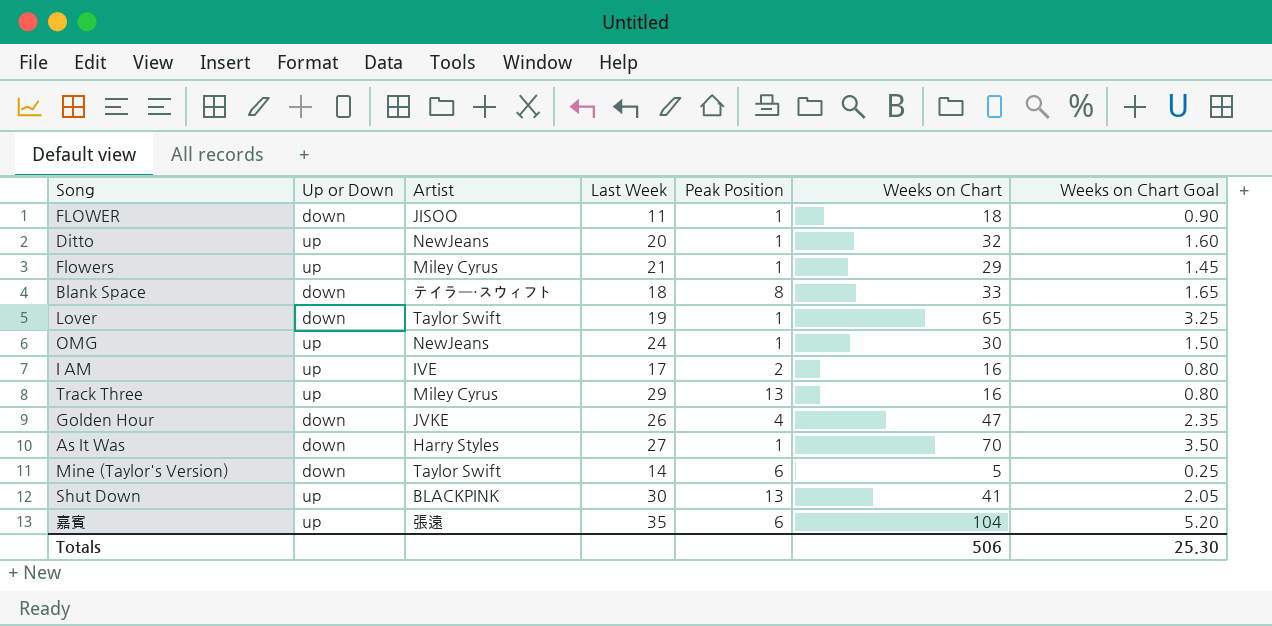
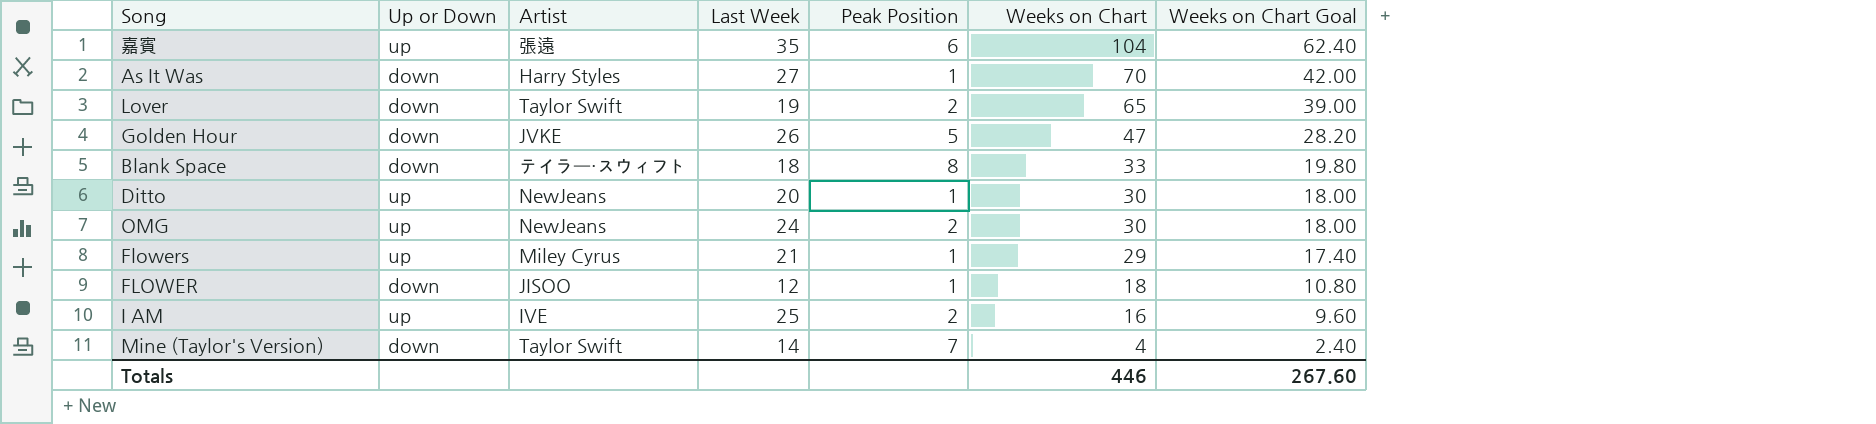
row order: none -> Weeks on Chart descending
column Weeks on Chart Goal | formula: [Weeks on Chart] * 0.05 -> [Weeks on Chart] * 0.6
row Track Three: up | Miley Cyrus | 29 | 13 | 16 | 0.80 -> none
row Shut Down: up | BLACKPINK | 30 | 13 | 41 | 2.05 -> none
Lover | Peak Position: 1 -> 2
Golden Hour | Peak Position: 4 -> 5
Ditto | Weeks on Chart: 32 -> 30
OMG | Peak Position: 1 -> 2
FLOWER | Last Week: 11 -> 12
I AM | Last Week: 17 -> 25
Mine (Taylor's Version) | Peak Position: 6 -> 7
Mine (Taylor's Version) | Weeks on Chart: 5 -> 4
Totals | Weeks on Chart: 506 -> 446
Totals | Weeks on Chart Goal: 25.30 -> 267.60

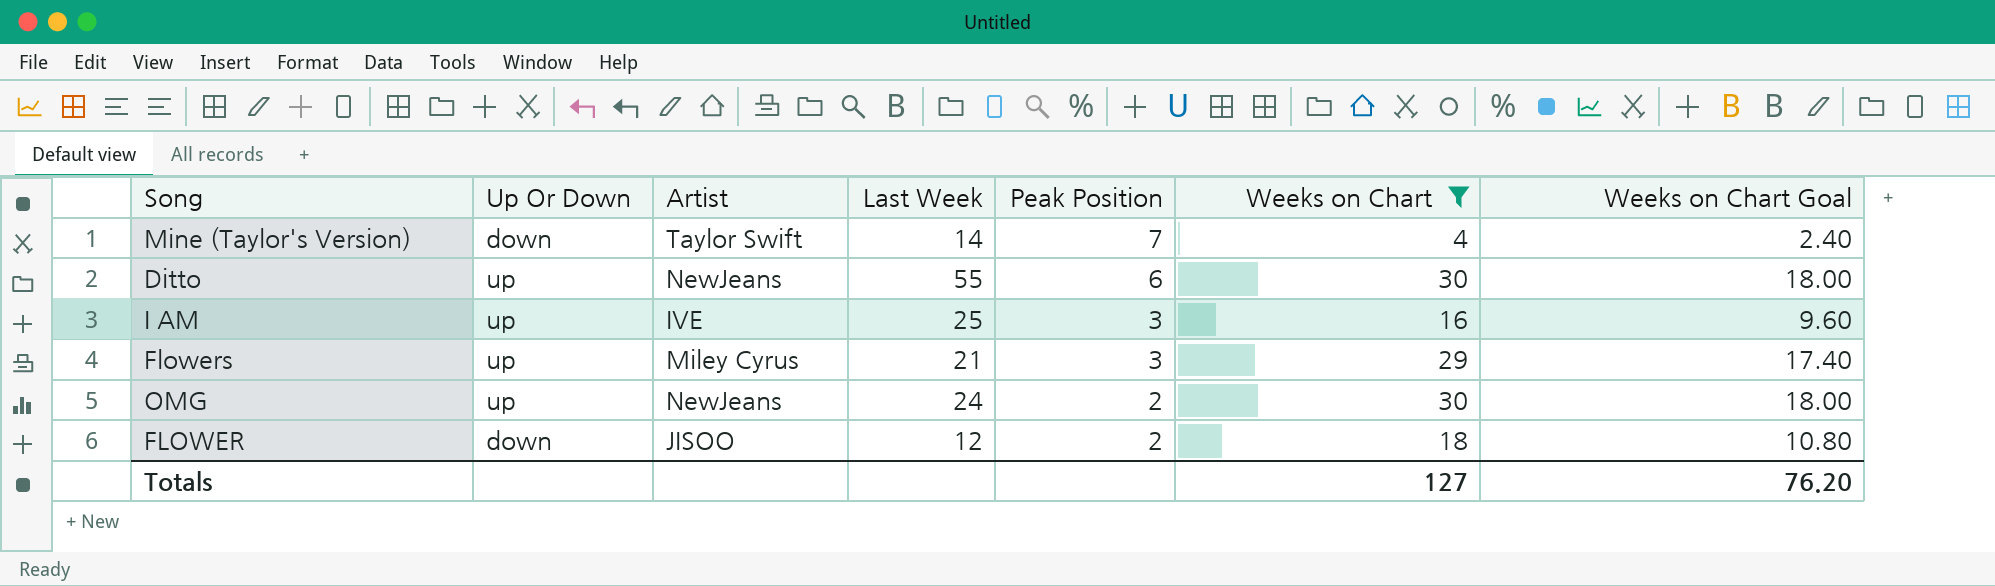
filter: none -> Weeks on Chart <= 30
row order: Weeks on Chart descending -> Peak Position descending
column name: Up or Down -> Up Or Down
Ditto | Last Week: 20 -> 55
Ditto | Peak Position: 1 -> 6
I AM | Peak Position: 2 -> 3
Flowers | Peak Position: 1 -> 3
FLOWER | Peak Position: 1 -> 2
Totals | Weeks on Chart: 446 -> 127
Totals | Weeks on Chart Goal: 267.60 -> 76.20

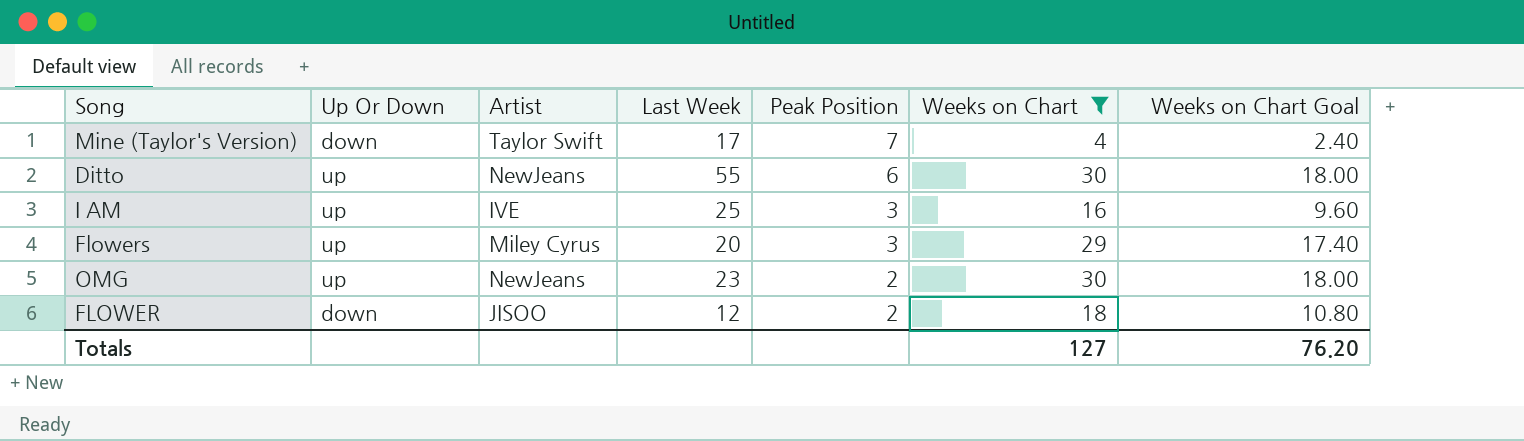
Mine (Taylor's Version) | Last Week: 14 -> 17
Flowers | Last Week: 21 -> 20
OMG | Last Week: 24 -> 23

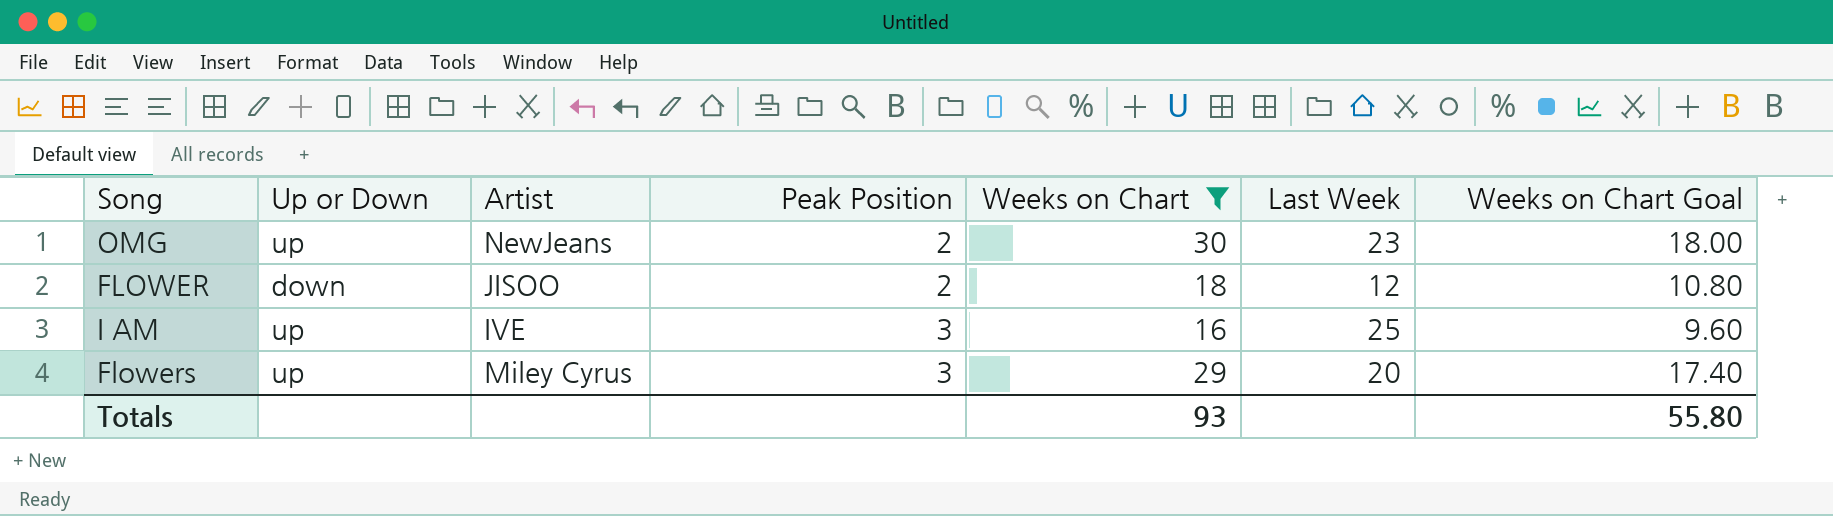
row order: Peak Position descending -> Peak Position ascending
column name: Up Or Down -> Up or Down
column Last Week | position: 4 -> 6
row Mine (Taylor's Version): down | Taylor Swift | 17 | 7 | 4 | 2.40 -> none
row Ditto: up | NewJeans | 55 | 6 | 30 | 18.00 -> none
Totals | Weeks on Chart: 127 -> 93
Totals | Weeks on Chart Goal: 76.20 -> 55.80

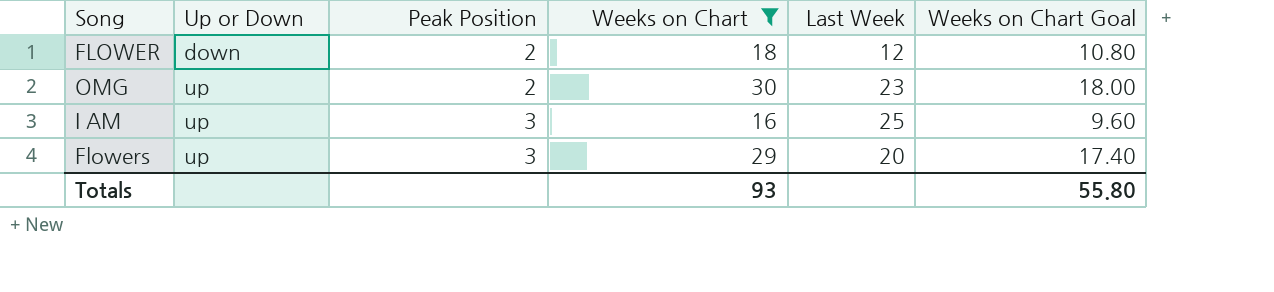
row order: Peak Position ascending -> Up or Down ascending
column Artist | position: 3 -> none

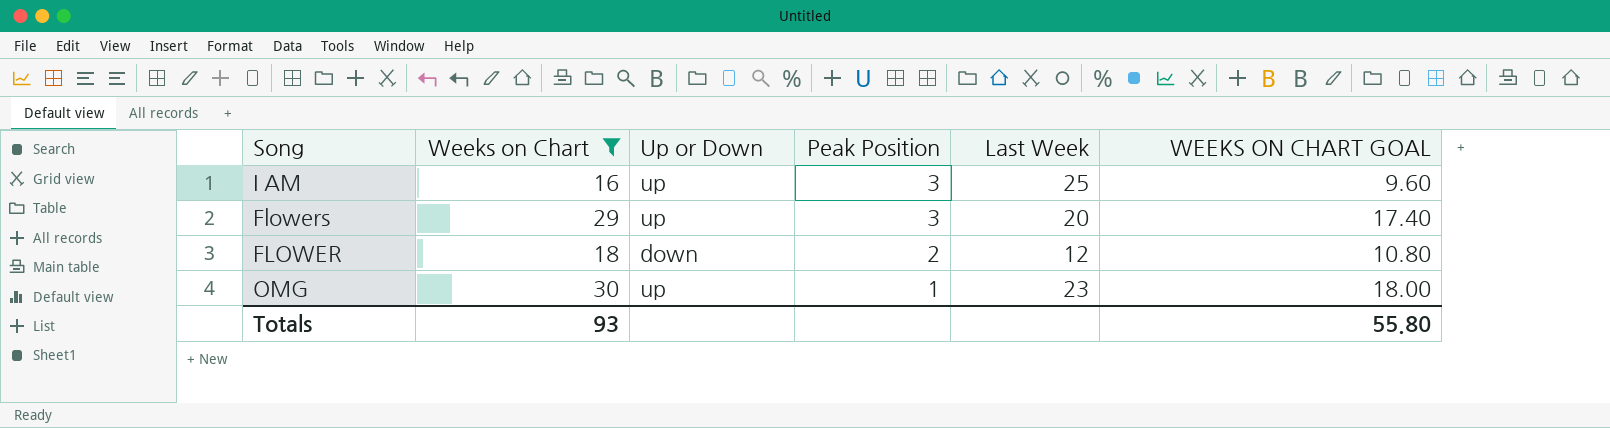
row order: Up or Down ascending -> Peak Position descending
column Weeks on Chart | position: 4 -> 2
column name: Weeks on Chart Goal -> WEEKS ON CHART GOAL
OMG | Peak Position: 2 -> 1

